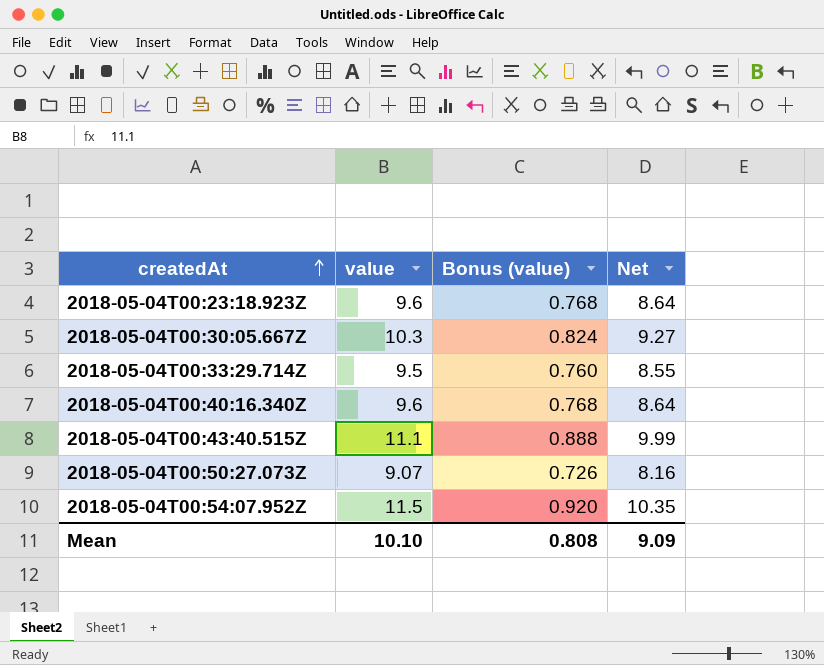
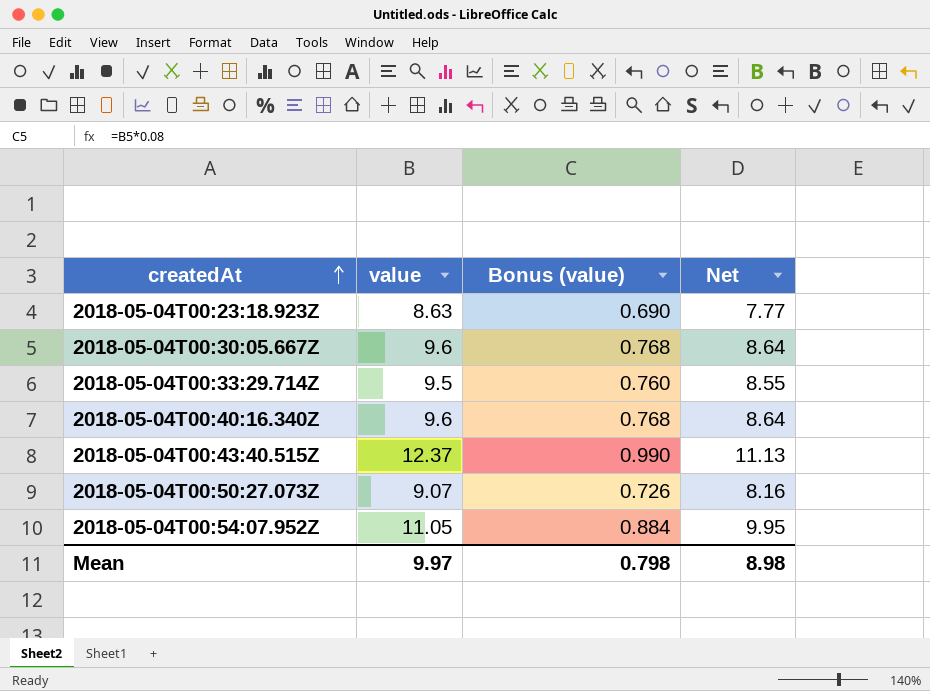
2018-05-04T00:23:18.923Z | value: 9.6 -> 8.63
2018-05-04T00:23:18.923Z | Bonus (value): 0.768 -> 0.690
2018-05-04T00:23:18.923Z | Net: 8.64 -> 7.77
2018-05-04T00:30:05.667Z | value: 10.3 -> 9.6
2018-05-04T00:30:05.667Z | Bonus (value): 0.824 -> 0.768
2018-05-04T00:30:05.667Z | Net: 9.27 -> 8.64
2018-05-04T00:43:40.515Z | value: 11.1 -> 12.37
2018-05-04T00:43:40.515Z | Bonus (value): 0.888 -> 0.990
2018-05-04T00:43:40.515Z | Net: 9.99 -> 11.13
2018-05-04T00:54:07.952Z | value: 11.5 -> 11.05
2018-05-04T00:54:07.952Z | Bonus (value): 0.920 -> 0.884
2018-05-04T00:54:07.952Z | Net: 10.35 -> 9.95
Mean | value: 10.10 -> 9.97
Mean | Bonus (value): 0.808 -> 0.798
Mean | Net: 9.09 -> 8.98

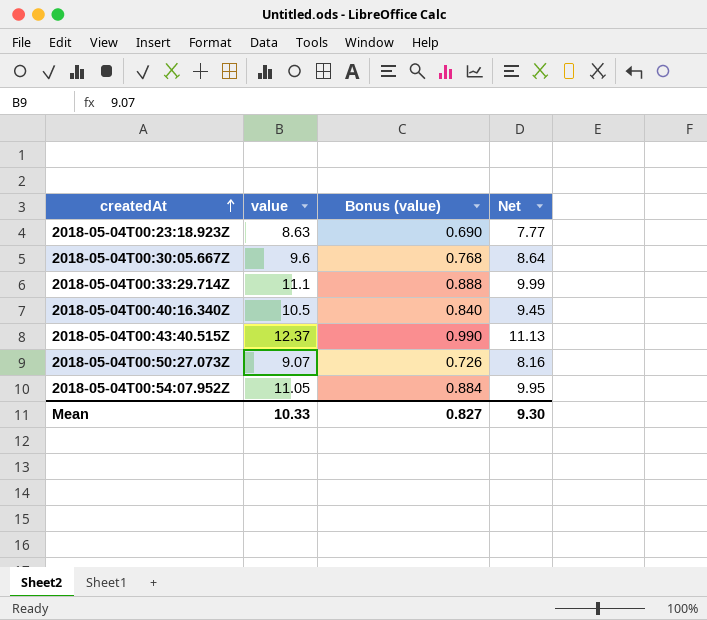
2018-05-04T00:33:29.714Z | value: 9.5 -> 11.1
2018-05-04T00:33:29.714Z | Bonus (value): 0.760 -> 0.888
2018-05-04T00:33:29.714Z | Net: 8.55 -> 9.99
2018-05-04T00:40:16.340Z | value: 9.6 -> 10.5
2018-05-04T00:40:16.340Z | Bonus (value): 0.768 -> 0.840
2018-05-04T00:40:16.340Z | Net: 8.64 -> 9.45
Mean | value: 9.97 -> 10.33
Mean | Bonus (value): 0.798 -> 0.827
Mean | Net: 8.98 -> 9.30

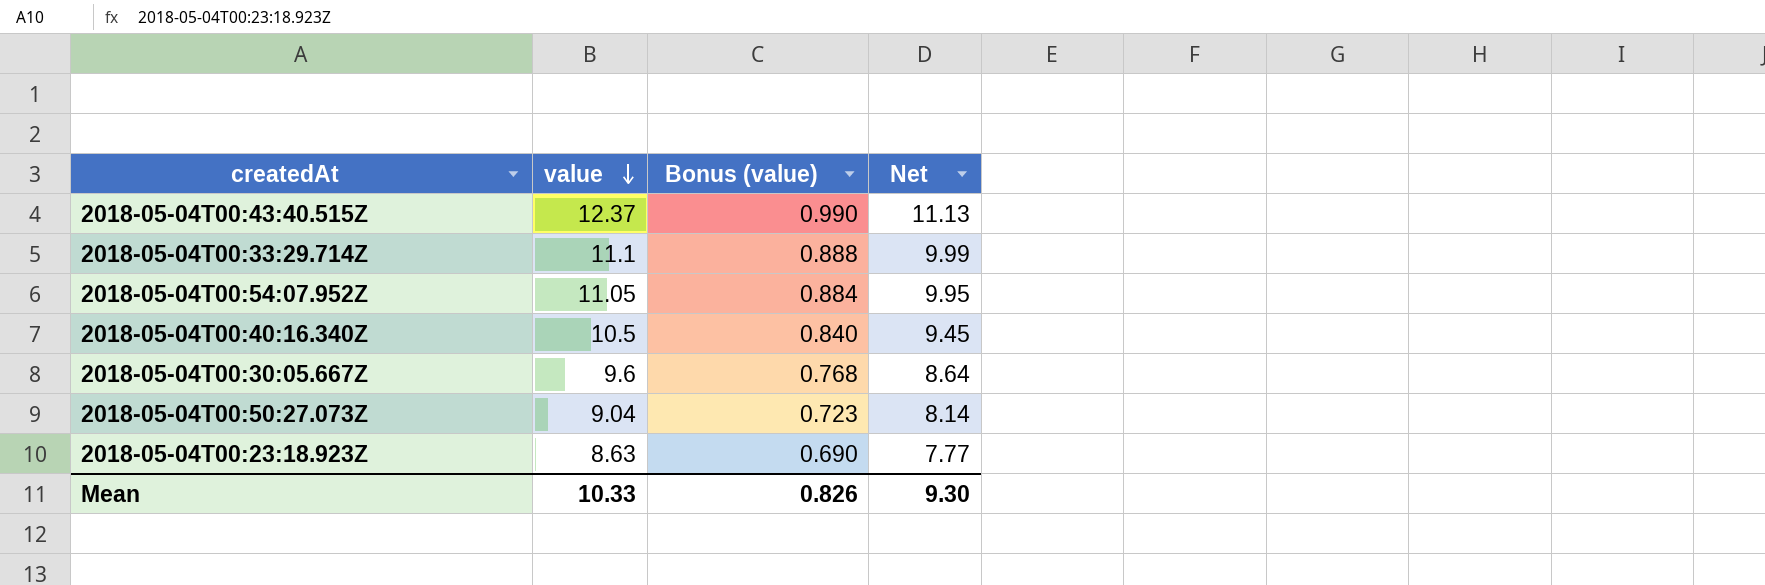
row order: createdAt ascending -> value descending
2018-05-04T00:50:27.073Z | value: 9.07 -> 9.04
2018-05-04T00:50:27.073Z | Bonus (value): 0.726 -> 0.723
2018-05-04T00:50:27.073Z | Net: 8.16 -> 8.14
Mean | Bonus (value): 0.827 -> 0.826

